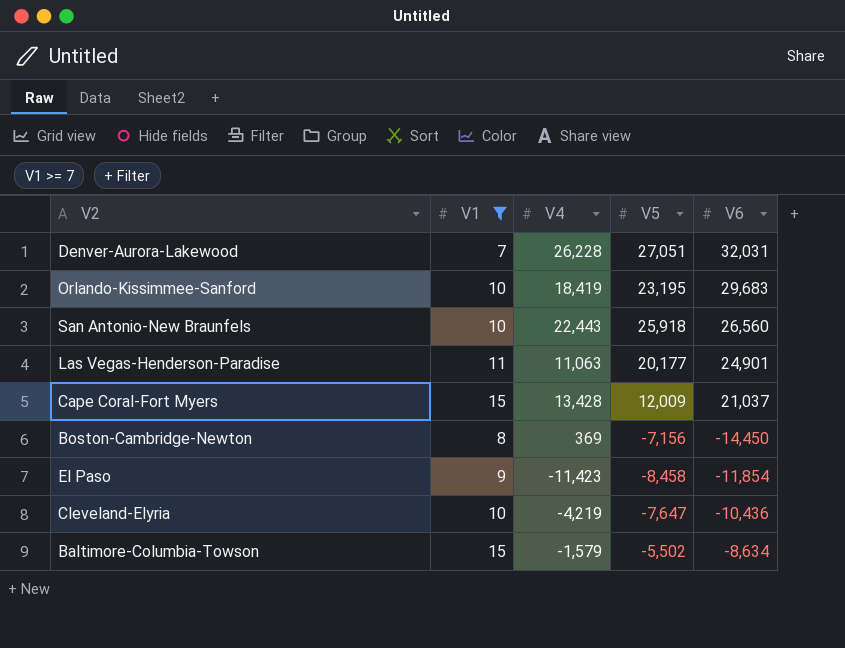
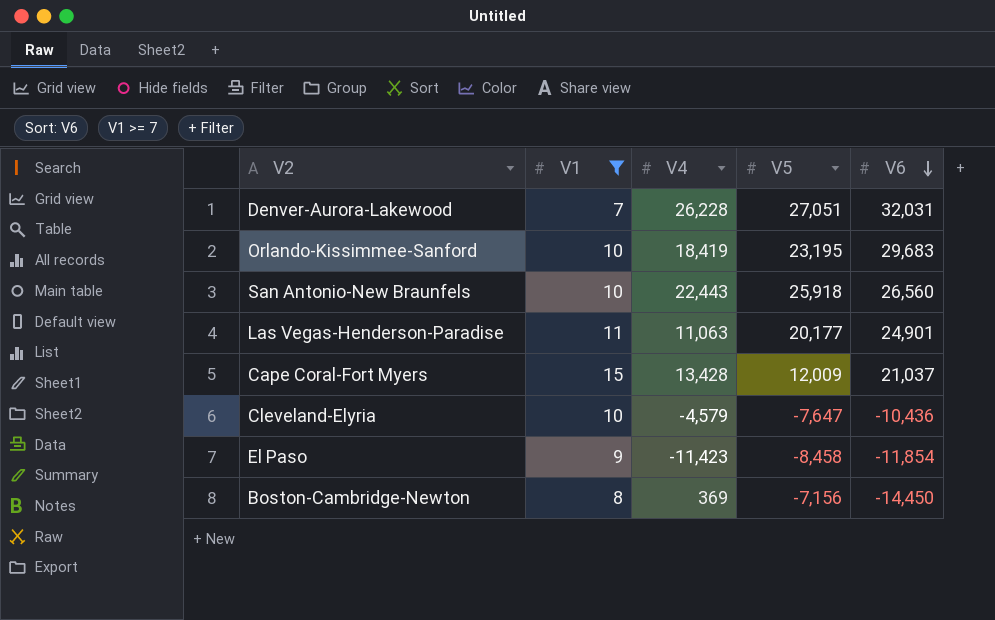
row order: none -> V6 descending
row Baltimore-Columbia-Towson: 15 | -1,579 | -5,502 | -8,634 -> none
Cleveland-Elyria | V4: -4,219 -> -4,579

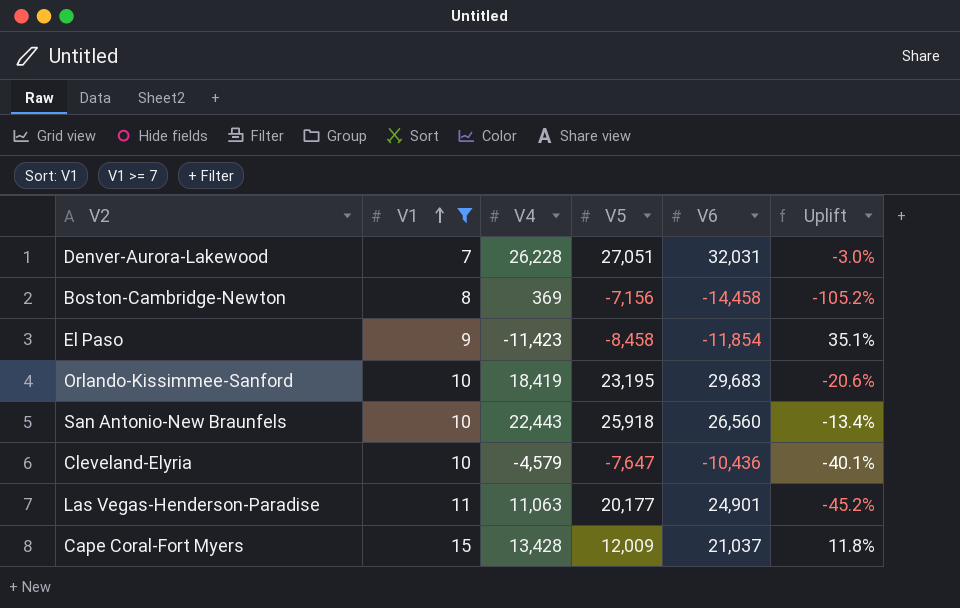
row order: V6 descending -> V1 ascending
column Uplift | formula: none -> ([V4] - [V5]) / [V5]
Boston-Cambridge-Newton | V6: -14,450 -> -14,458

